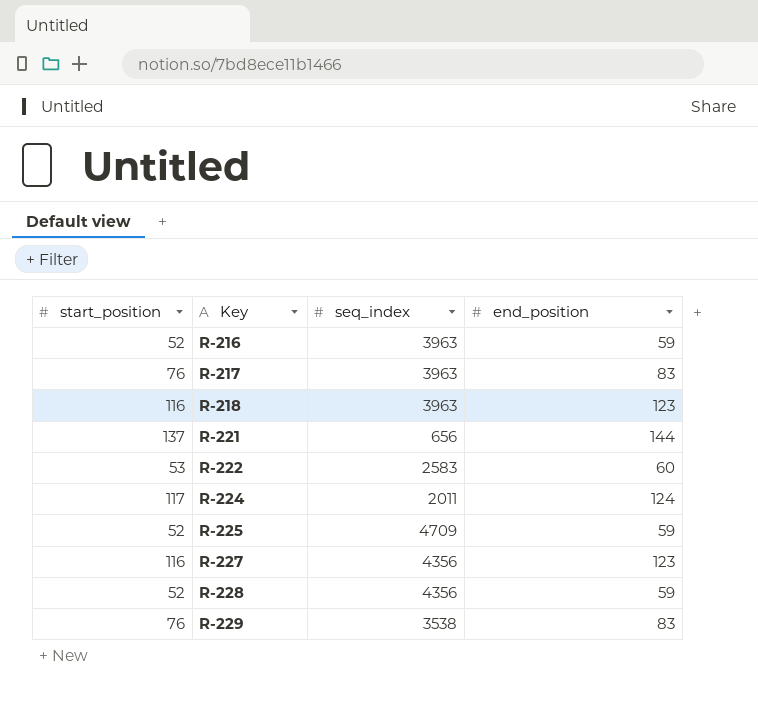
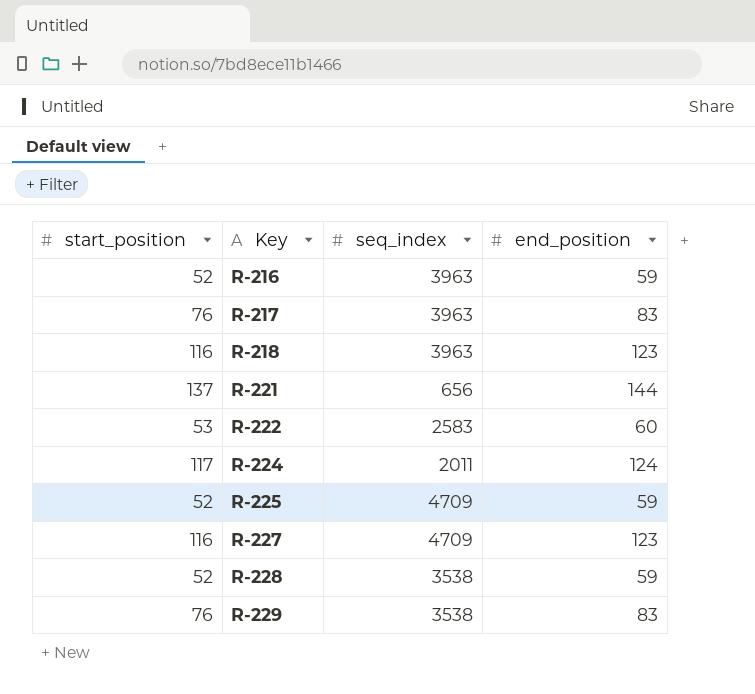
R-227 | seq_index: 4356 -> 4709
R-228 | seq_index: 4356 -> 3538

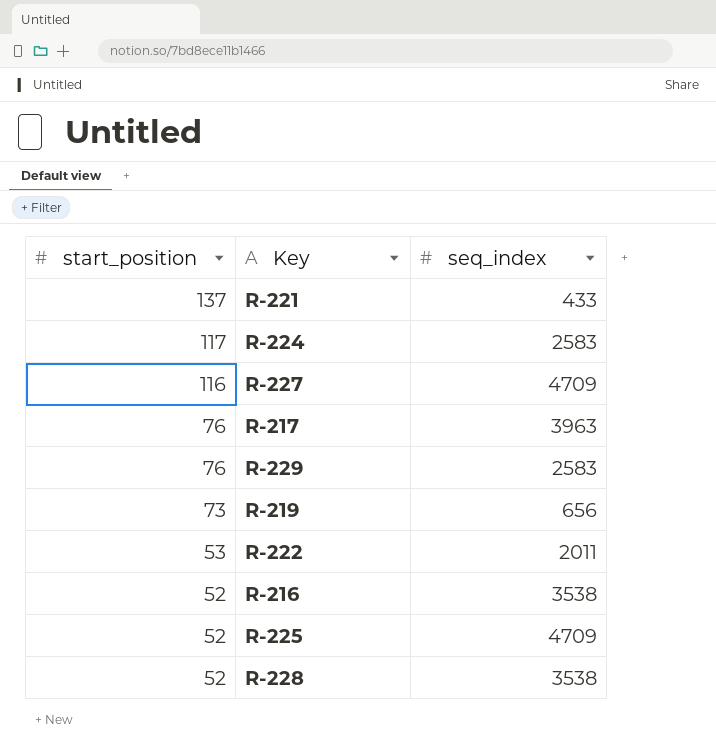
row order: Key ascending -> start_position descending
column end_position | position: 4 -> none
row R-218: 116 | 3963 | 123 -> none
R-221 | seq_index: 656 -> 433
R-224 | seq_index: 2011 -> 2583
R-229 | seq_index: 3538 -> 2583
row R-219: none -> 73 | 656
R-222 | seq_index: 2583 -> 2011
R-216 | seq_index: 3963 -> 3538

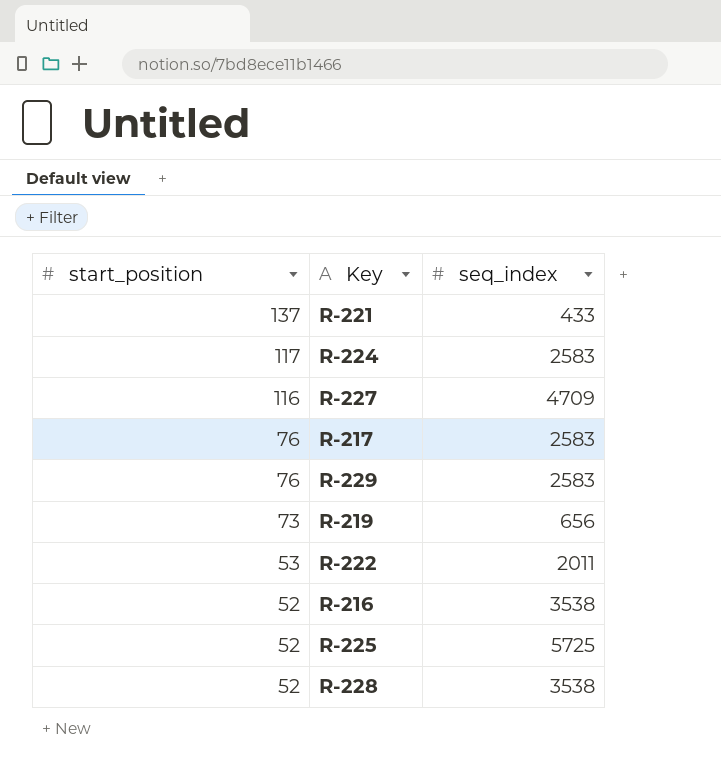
R-217 | seq_index: 3963 -> 2583
R-225 | seq_index: 4709 -> 5725

